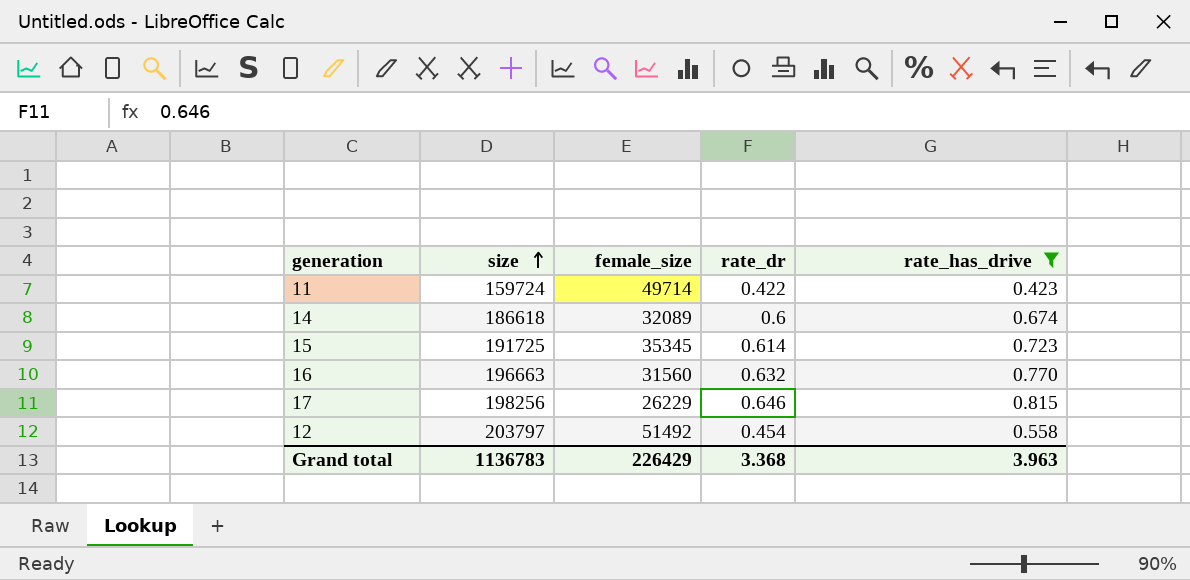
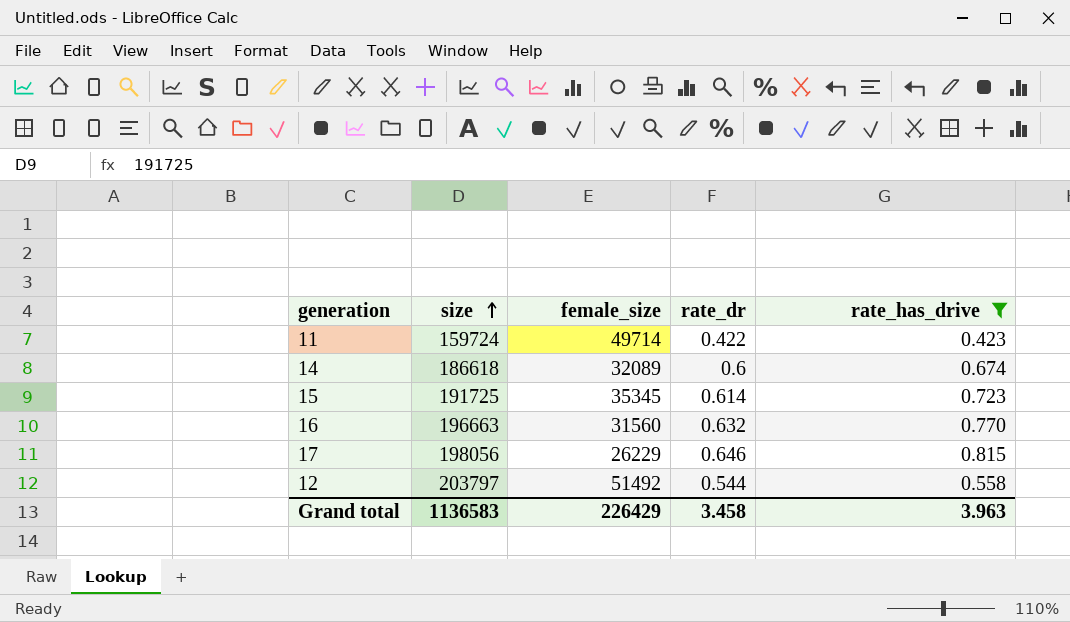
17 | size: 198256 -> 198056
12 | rate_dr: 0.454 -> 0.544
Grand total | size: 1136783 -> 1136583
Grand total | rate_dr: 3.368 -> 3.458

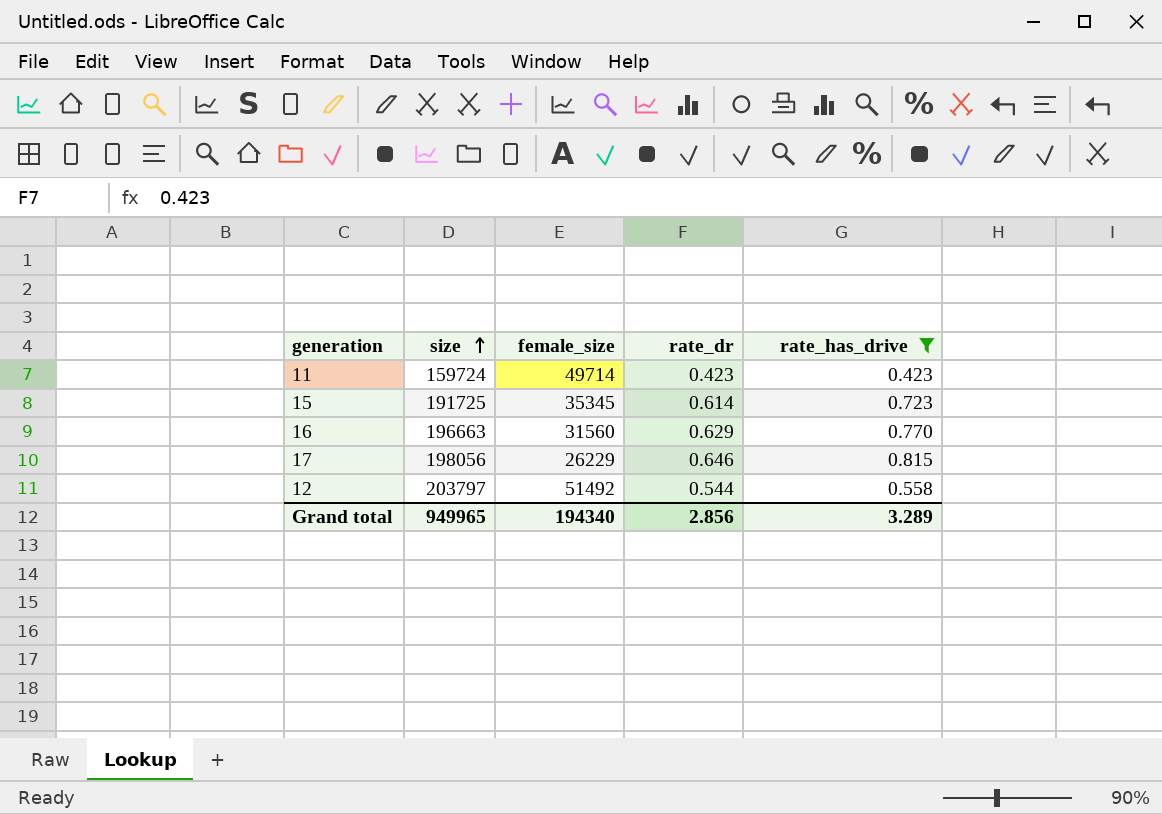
row 14: 186618 | 32089 | 0.6 | 0.674 -> none
11 | rate_dr: 0.422 -> 0.423
16 | rate_dr: 0.632 -> 0.629
Grand total | size: 1136583 -> 949965
Grand total | female_size: 226429 -> 194340
Grand total | rate_dr: 3.458 -> 2.856
Grand total | rate_has_drive: 3.963 -> 3.289

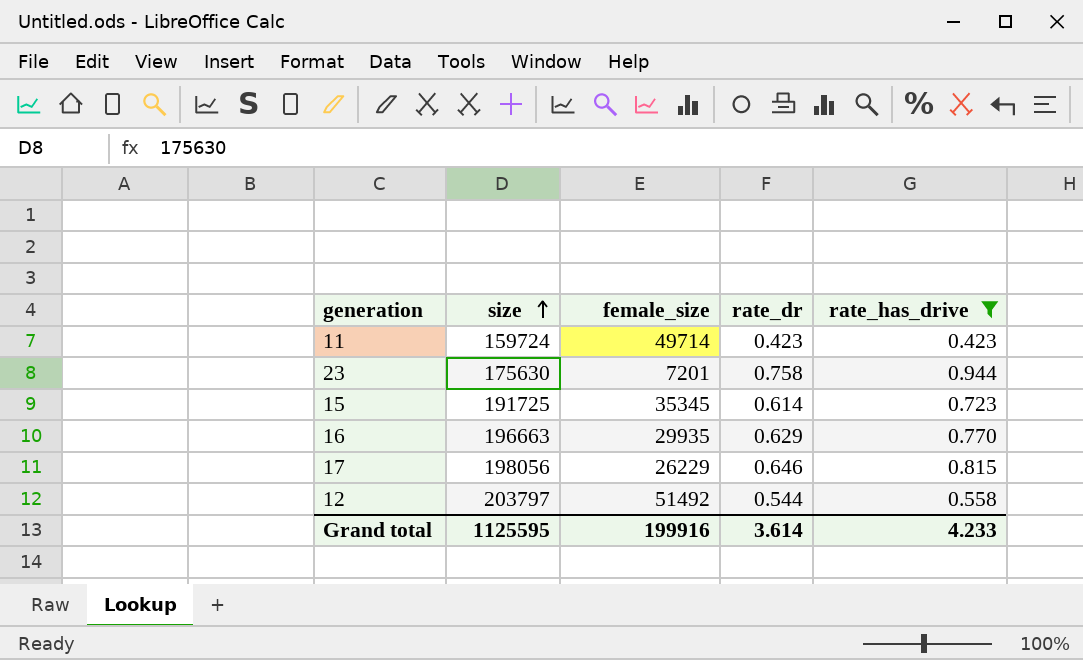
row 23: none -> 175630 | 7201 | 0.758 | 0.944
16 | female_size: 31560 -> 29935
Grand total | size: 949965 -> 1125595
Grand total | female_size: 194340 -> 199916
Grand total | rate_dr: 2.856 -> 3.614
Grand total | rate_has_drive: 3.289 -> 4.233

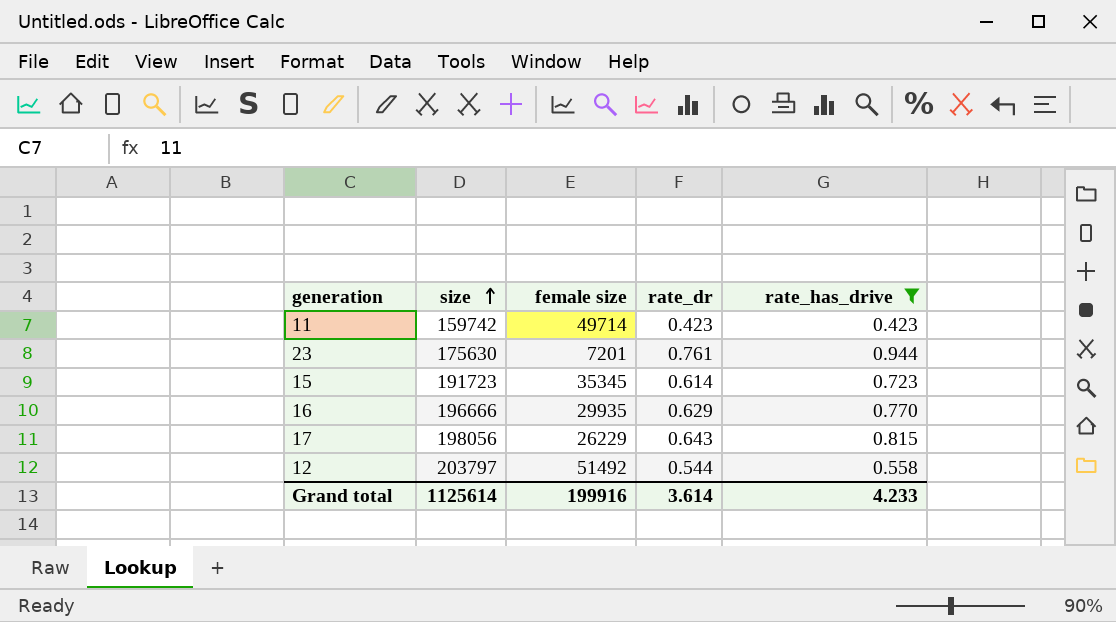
column name: female_size -> female size
11 | size: 159724 -> 159742
23 | rate_dr: 0.758 -> 0.761
15 | size: 191725 -> 191723
16 | size: 196663 -> 196666
17 | rate_dr: 0.646 -> 0.643
Grand total | size: 1125595 -> 1125614

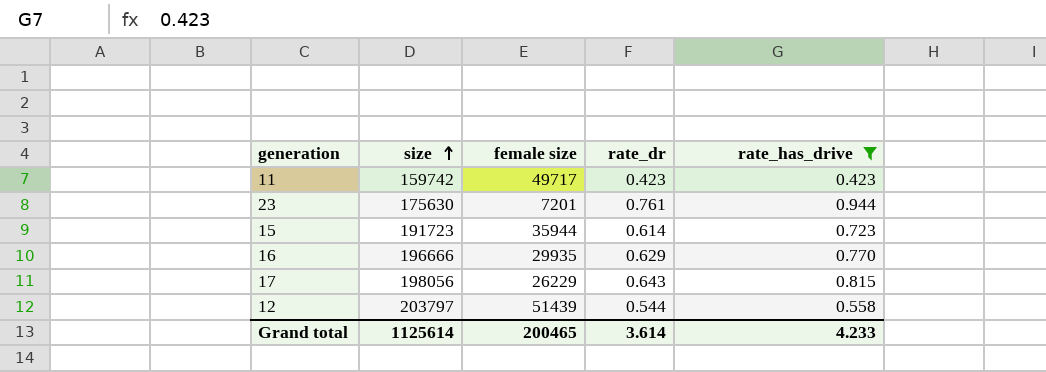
11 | female size: 49714 -> 49717
15 | female size: 35345 -> 35944
12 | female size: 51492 -> 51439
Grand total | female size: 199916 -> 200465

